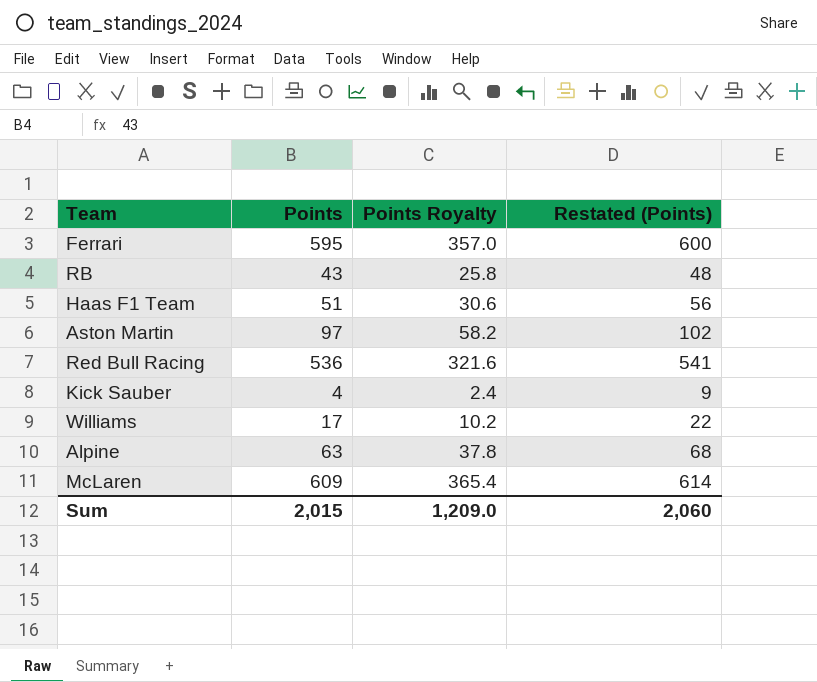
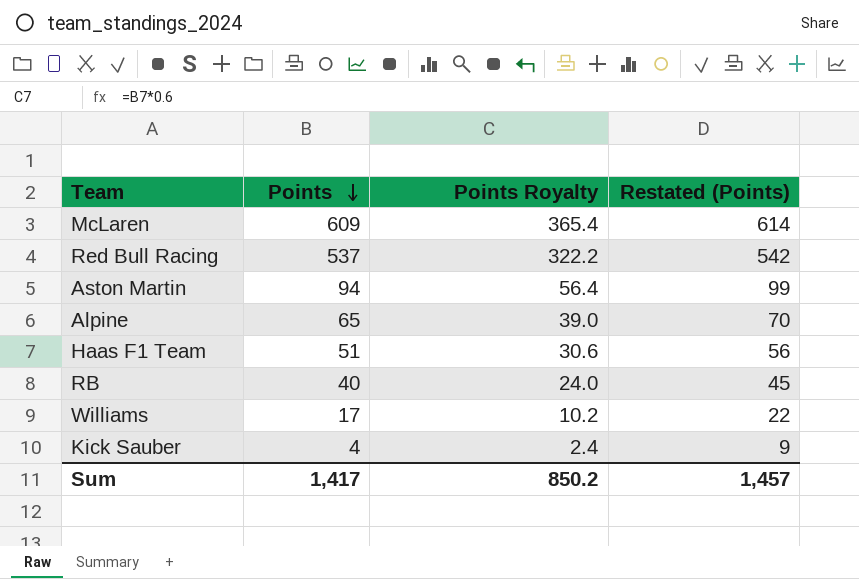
row order: none -> Points descending
row Ferrari: 595 | 357.0 | 600 -> none
Red Bull Racing | Points: 536 -> 537
Red Bull Racing | Points Royalty: 321.6 -> 322.2
Red Bull Racing | Restated (Points): 541 -> 542
Aston Martin | Points: 97 -> 94
Aston Martin | Points Royalty: 58.2 -> 56.4
Aston Martin | Restated (Points): 102 -> 99
Alpine | Points: 63 -> 65
Alpine | Points Royalty: 37.8 -> 39.0
Alpine | Restated (Points): 68 -> 70
RB | Points: 43 -> 40
RB | Points Royalty: 25.8 -> 24.0
RB | Restated (Points): 48 -> 45
Sum | Points: 2,015 -> 1,417
Sum | Points Royalty: 1,209.0 -> 850.2
Sum | Restated (Points): 2,060 -> 1,457

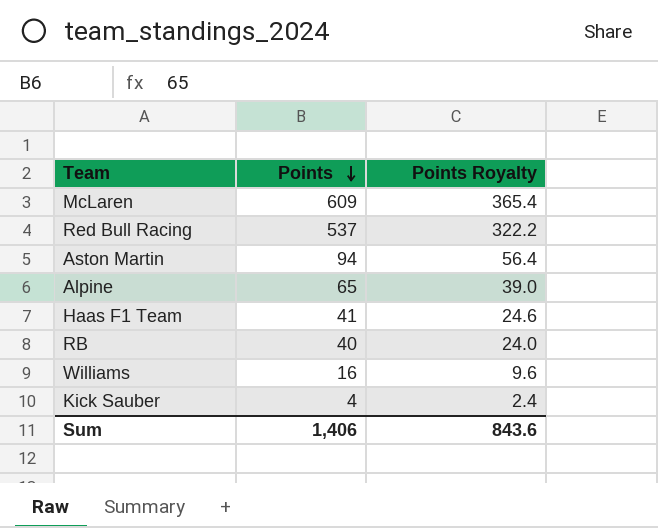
column Restated (Points) | formula: [Points] + 5 -> none
Haas F1 Team | Points: 51 -> 41
Haas F1 Team | Points Royalty: 30.6 -> 24.6
Williams | Points: 17 -> 16
Williams | Points Royalty: 10.2 -> 9.6
Sum | Points: 1,417 -> 1,406
Sum | Points Royalty: 850.2 -> 843.6

